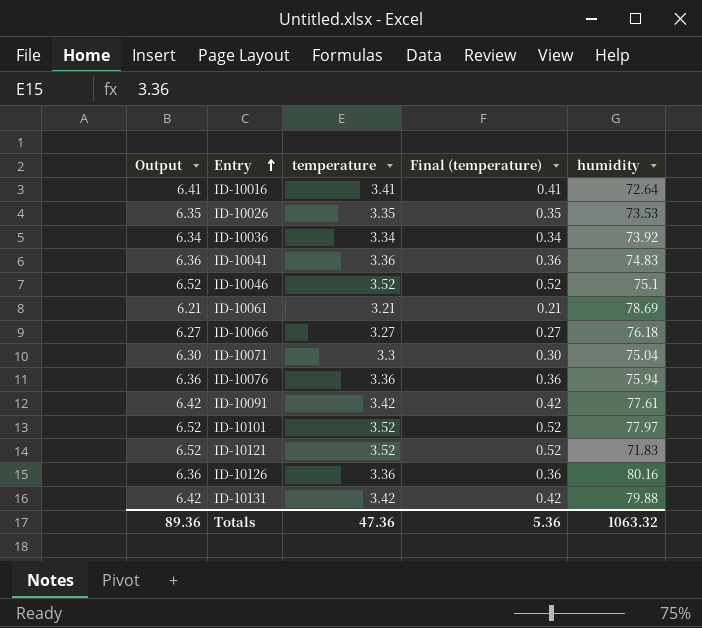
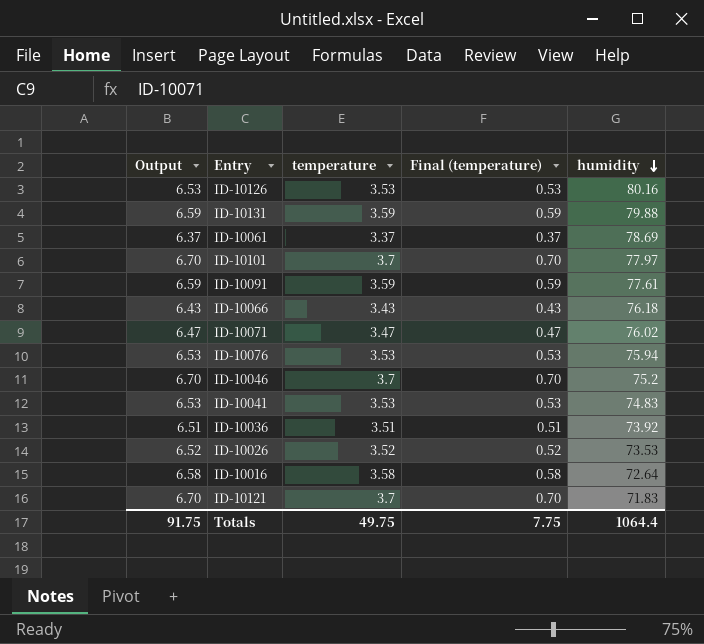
row order: Entry ascending -> humidity descending
ID-10126 | Output: 6.36 -> 6.53
ID-10126 | temperature: 3.36 -> 3.53
ID-10126 | Final (temperature): 0.36 -> 0.53
ID-10131 | Output: 6.42 -> 6.59
ID-10131 | temperature: 3.42 -> 3.59
ID-10131 | Final (temperature): 0.42 -> 0.59
ID-10061 | Output: 6.21 -> 6.37
ID-10061 | temperature: 3.21 -> 3.37
ID-10061 | Final (temperature): 0.21 -> 0.37
ID-10101 | Output: 6.52 -> 6.70
ID-10101 | temperature: 3.52 -> 3.7
ID-10101 | Final (temperature): 0.52 -> 0.70
ID-10091 | Output: 6.42 -> 6.59
ID-10091 | temperature: 3.42 -> 3.59
ID-10091 | Final (temperature): 0.42 -> 0.59
ID-10066 | Output: 6.27 -> 6.43
ID-10066 | temperature: 3.27 -> 3.43
ID-10066 | Final (temperature): 0.27 -> 0.43
ID-10071 | Output: 6.30 -> 6.47
ID-10071 | temperature: 3.3 -> 3.47
ID-10071 | Final (temperature): 0.30 -> 0.47
ID-10071 | humidity: 75.04 -> 76.02
ID-10076 | Output: 6.36 -> 6.53
ID-10076 | temperature: 3.36 -> 3.53
ID-10076 | Final (temperature): 0.36 -> 0.53
ID-10046 | Output: 6.52 -> 6.70
ID-10046 | temperature: 3.52 -> 3.7
ID-10046 | Final (temperature): 0.52 -> 0.70
ID-10046 | humidity: 75.1 -> 75.2
ID-10041 | Output: 6.36 -> 6.53
ID-10041 | temperature: 3.36 -> 3.53
ID-10041 | Final (temperature): 0.36 -> 0.53
ID-10036 | Output: 6.34 -> 6.51
ID-10036 | temperature: 3.34 -> 3.51
ID-10036 | Final (temperature): 0.34 -> 0.51
ID-10026 | Output: 6.35 -> 6.52
ID-10026 | temperature: 3.35 -> 3.52
ID-10026 | Final (temperature): 0.35 -> 0.52
ID-10016 | Output: 6.41 -> 6.58
ID-10016 | temperature: 3.41 -> 3.58
ID-10016 | Final (temperature): 0.41 -> 0.58
ID-10121 | Output: 6.52 -> 6.70
ID-10121 | temperature: 3.52 -> 3.7
ID-10121 | Final (temperature): 0.52 -> 0.70
Totals | Output: 89.36 -> 91.75
Totals | temperature: 47.36 -> 49.75
Totals | Final (temperature): 5.36 -> 7.75
Totals | humidity: 1063.32 -> 1064.4

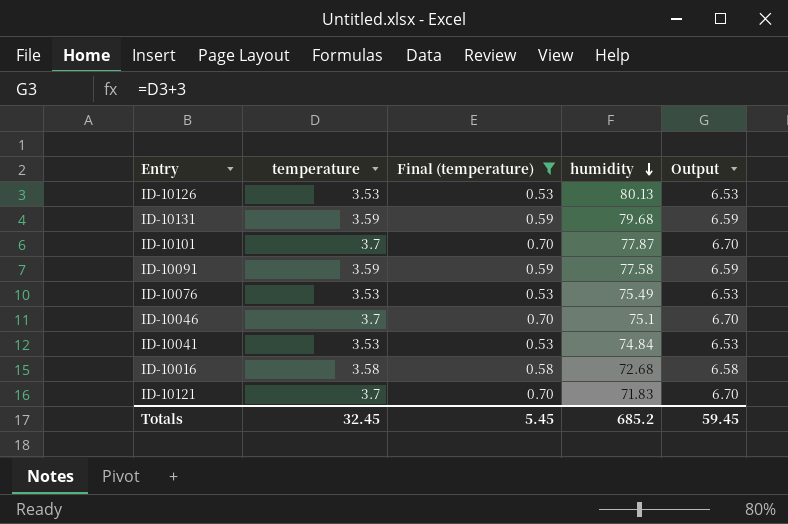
filter: none -> Final (temperature) >= 0.53
column Output | position: 1 -> 5
ID-10126 | humidity: 80.16 -> 80.13
ID-10131 | humidity: 79.88 -> 79.68
ID-10101 | humidity: 77.97 -> 77.87
ID-10091 | humidity: 77.61 -> 77.58
ID-10076 | humidity: 75.94 -> 75.49
ID-10046 | humidity: 75.2 -> 75.1
ID-10041 | humidity: 74.83 -> 74.84
ID-10016 | humidity: 72.64 -> 72.68
Totals | temperature: 49.75 -> 32.45
Totals | Final (temperature): 7.75 -> 5.45
Totals | humidity: 1064.4 -> 685.2
Totals | Output: 91.75 -> 59.45

